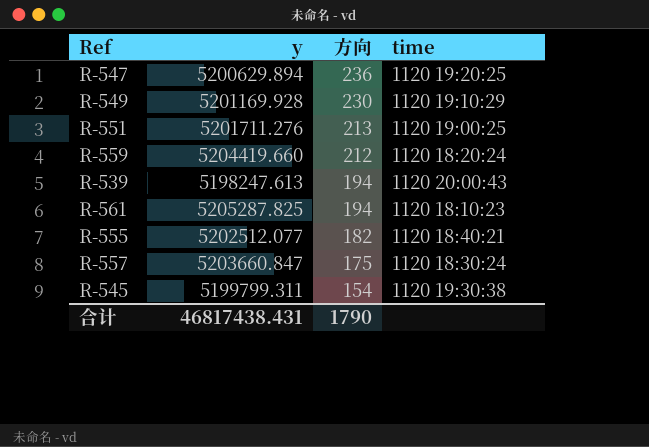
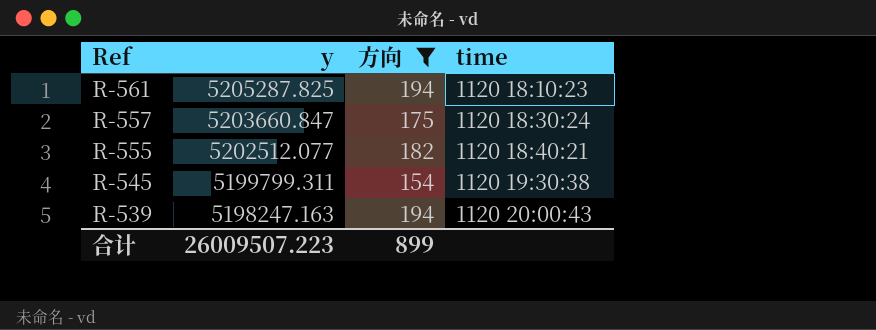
filter: none -> 方向 <= 194
row order: 方向 descending -> Ref descending
R-539 | y: 5198247.613 -> 5198247.163
合计 | y: 46817438.431 -> 26009507.223
合计 | 方向: 1790 -> 899

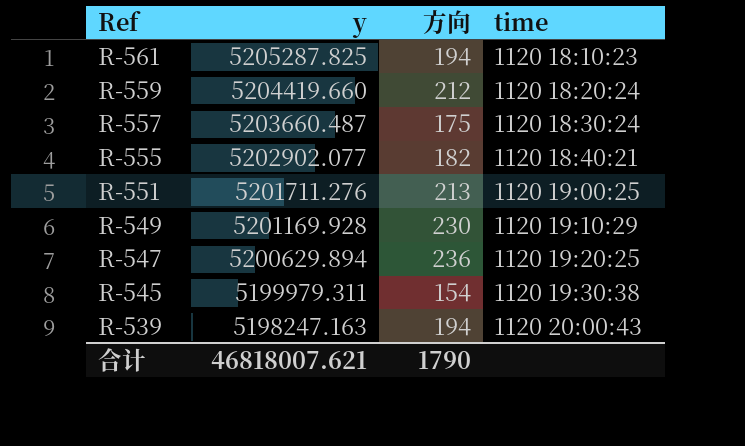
filter: 方向 <= 194 -> none
R-557 | y: 5203660.847 -> 5203660.487
R-555 | y: 5202512.077 -> 5202902.077
R-545 | y: 5199799.311 -> 5199979.311
合计 | y: 26009507.223 -> 46818007.621
合计 | 方向: 899 -> 1790

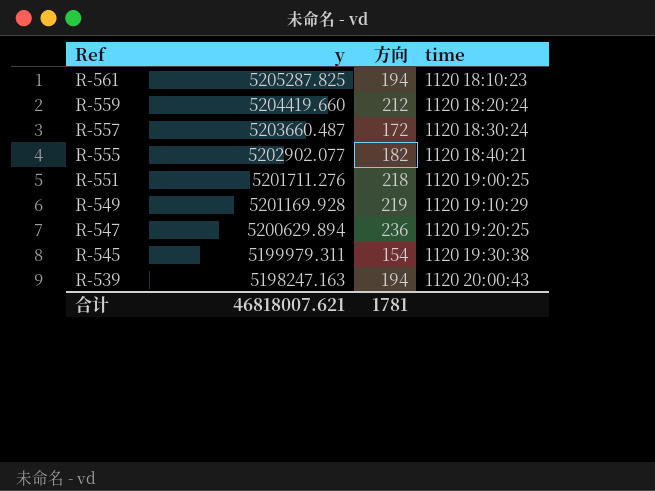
R-557 | 方向: 175 -> 172
R-551 | 方向: 213 -> 218
R-549 | 方向: 230 -> 219
合计 | 方向: 1790 -> 1781

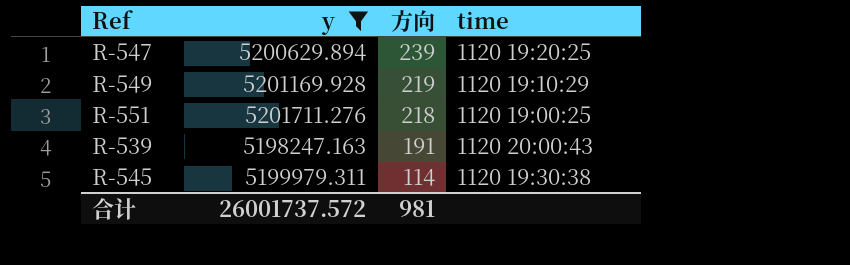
filter: none -> y <= 5201711.276
row order: Ref descending -> 方向 descending
R-547 | 方向: 236 -> 239
R-539 | 方向: 194 -> 191
R-545 | 方向: 154 -> 114
合计 | y: 46818007.621 -> 26001737.572
合计 | 方向: 1781 -> 981

